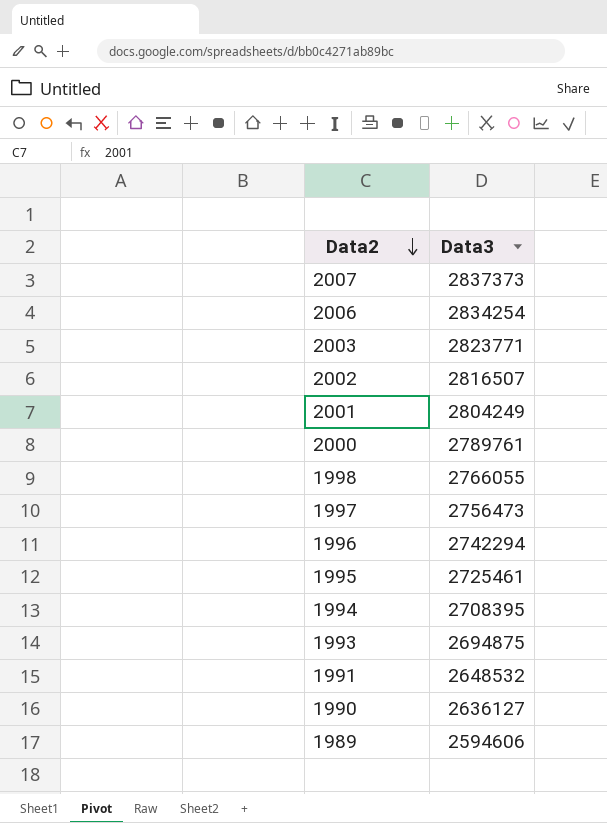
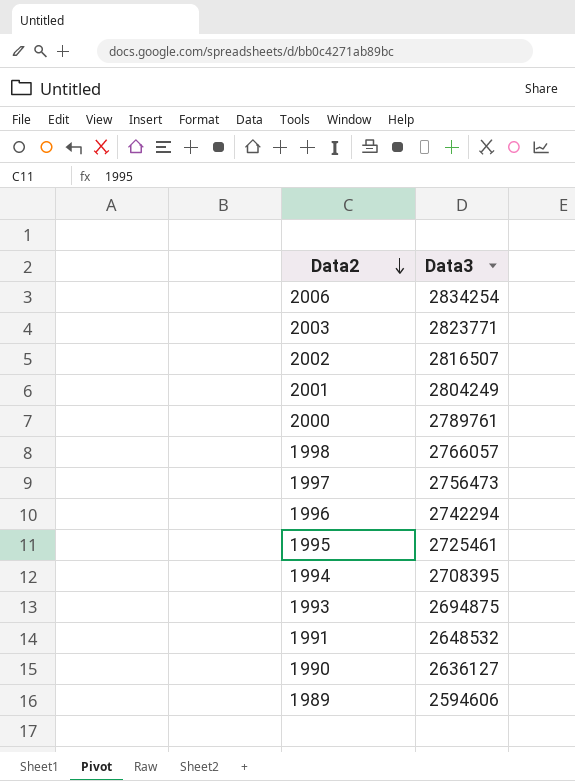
row 2007: 2837373 -> none
1998 | Data3: 2766055 -> 2766057

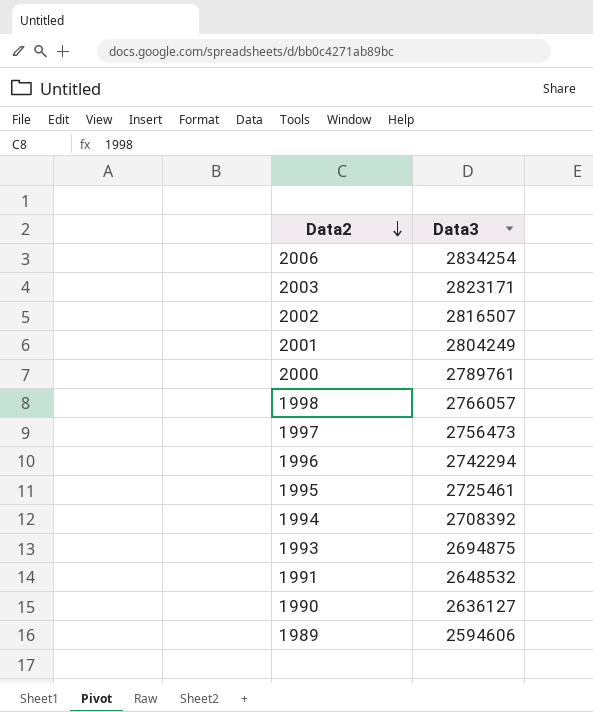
2003 | Data3: 2823771 -> 2823171
1994 | Data3: 2708395 -> 2708392

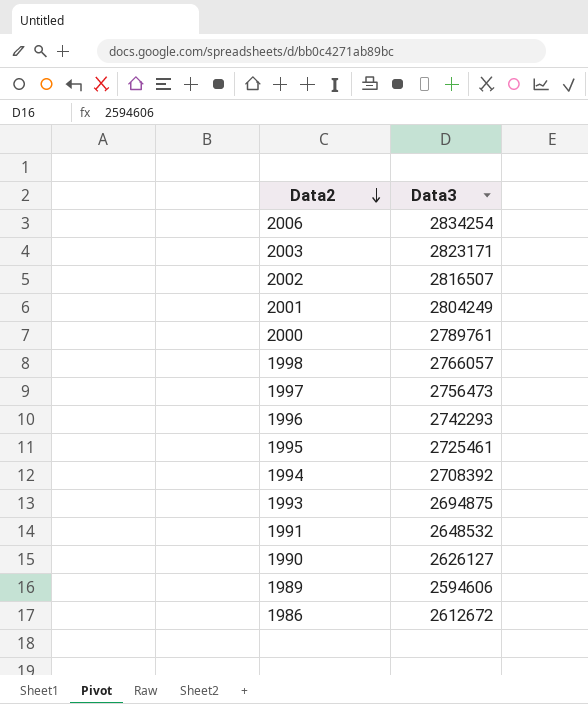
1996 | Data3: 2742294 -> 2742293
1990 | Data3: 2636127 -> 2626127
row 1986: none -> 2612672

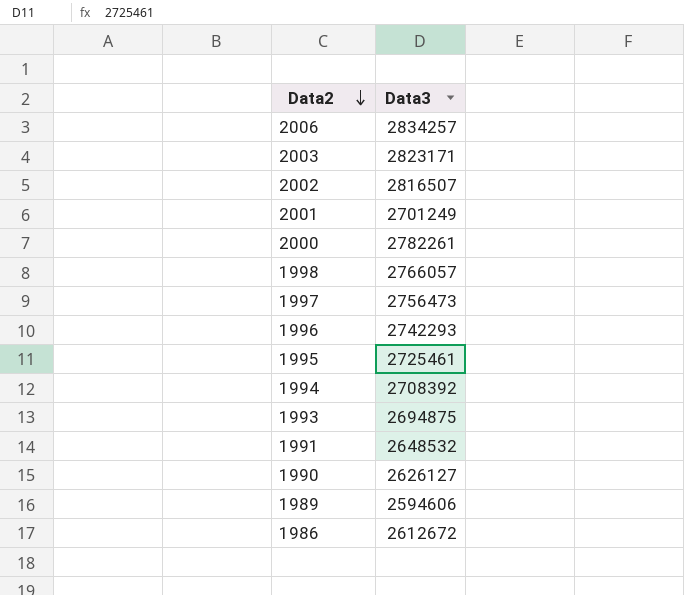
2006 | Data3: 2834254 -> 2834257
2001 | Data3: 2804249 -> 2701249
2000 | Data3: 2789761 -> 2782261

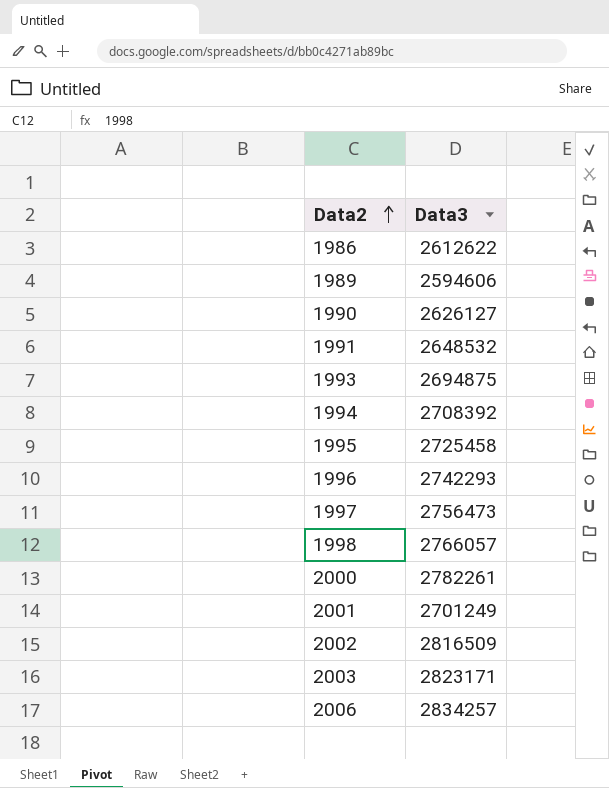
row order: Data2 descending -> Data2 ascending
1986 | Data3: 2612672 -> 2612622
1995 | Data3: 2725461 -> 2725458
2002 | Data3: 2816507 -> 2816509

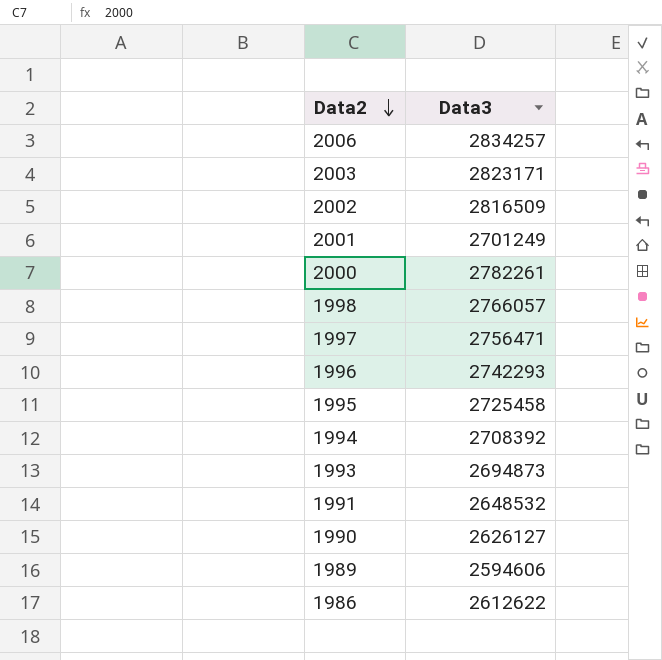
row order: Data2 ascending -> Data2 descending
1997 | Data3: 2756473 -> 2756471
1993 | Data3: 2694875 -> 2694873

